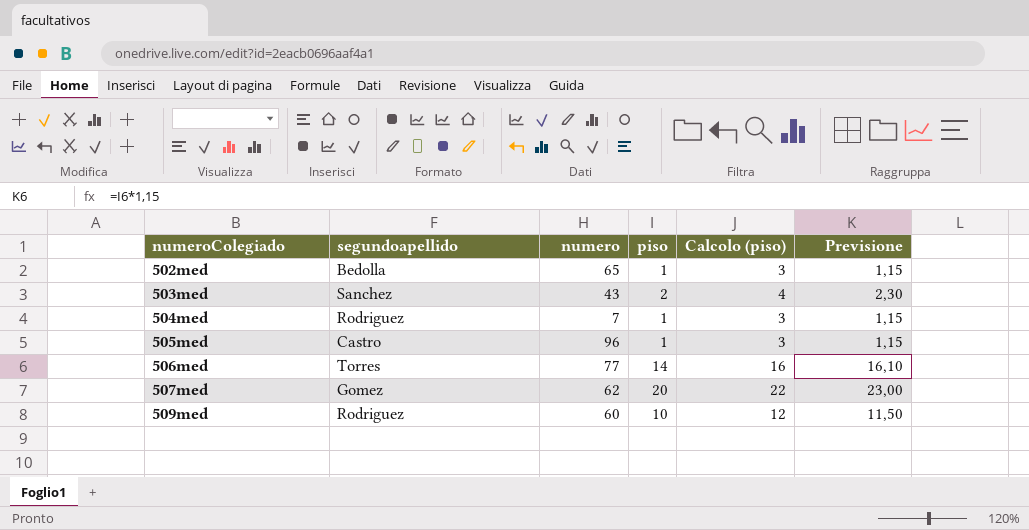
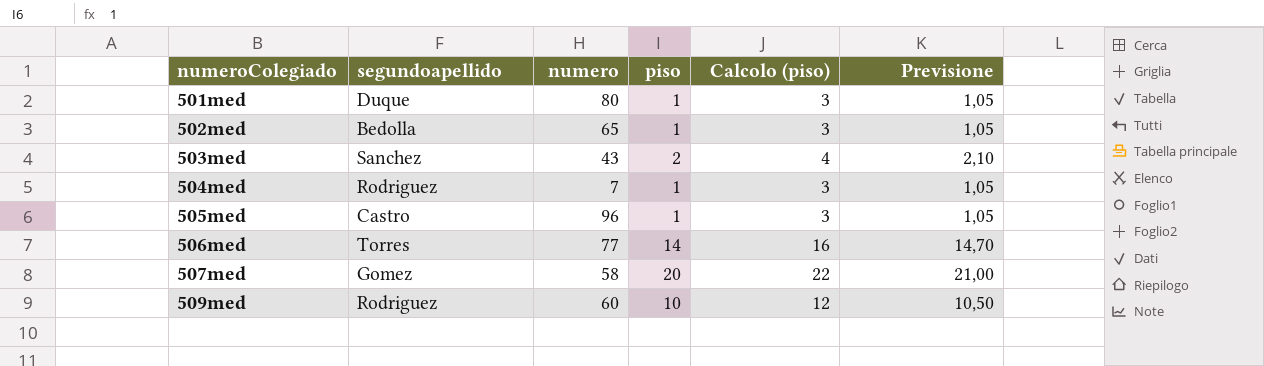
column Previsione | formula: [piso] * 1,15 -> [piso] * 1,05
row 501med: none -> Duque | 80 | 1 | 3 | 1,05
507med | numero: 62 -> 58

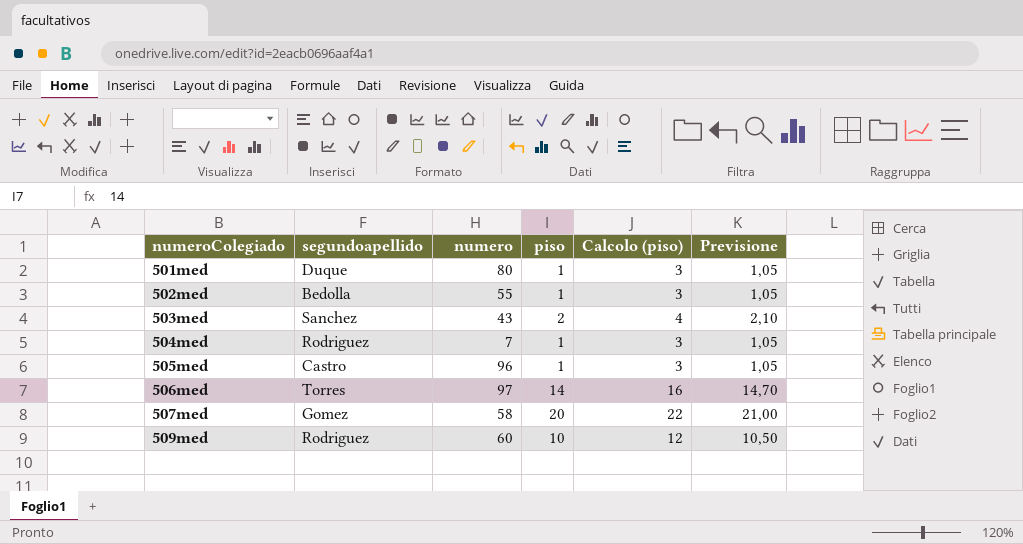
502med | numero: 65 -> 55
506med | numero: 77 -> 97

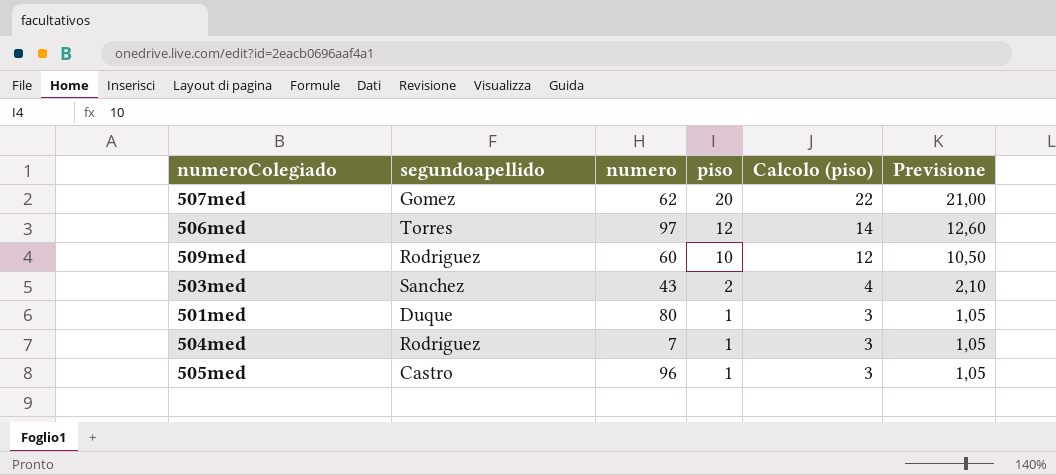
row order: numeroColegiado ascending -> piso descending
row 502med: Bedolla | 55 | 1 | 3 | 1,05 -> none
507med | numero: 58 -> 62
506med | piso: 14 -> 12
506med | Calcolo (piso): 16 -> 14
506med | Previsione: 14,70 -> 12,60

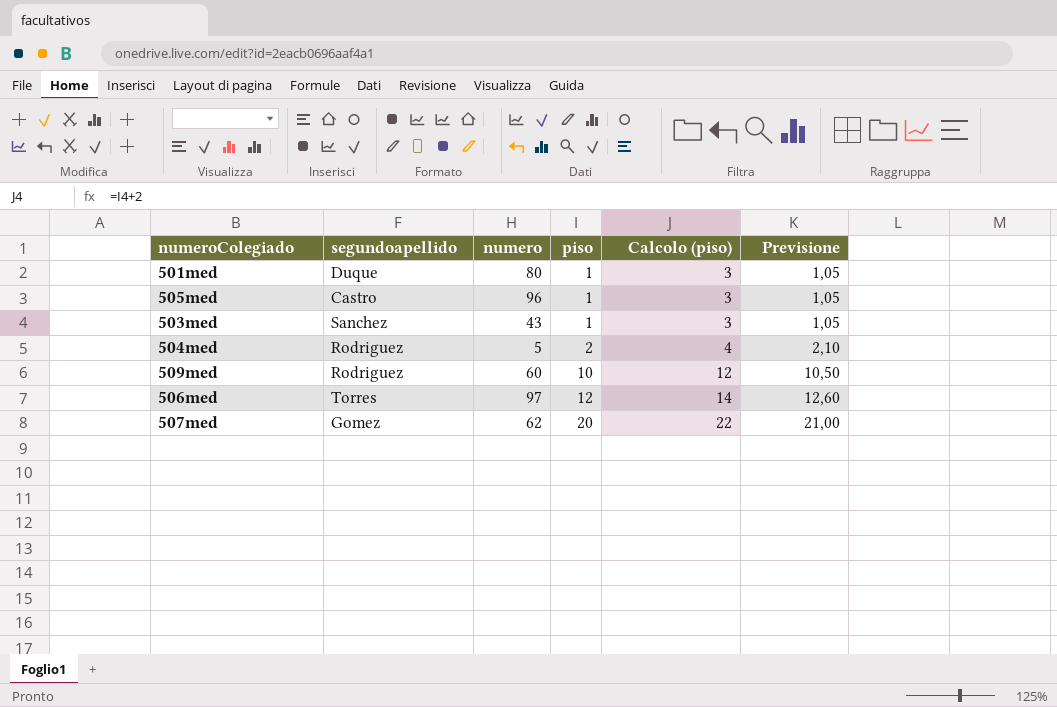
row order: piso descending -> piso ascending
503med | piso: 2 -> 1
503med | Calcolo (piso): 4 -> 3
503med | Previsione: 2,10 -> 1,05
504med | numero: 7 -> 5
504med | piso: 1 -> 2
504med | Calcolo (piso): 3 -> 4
504med | Previsione: 1,05 -> 2,10

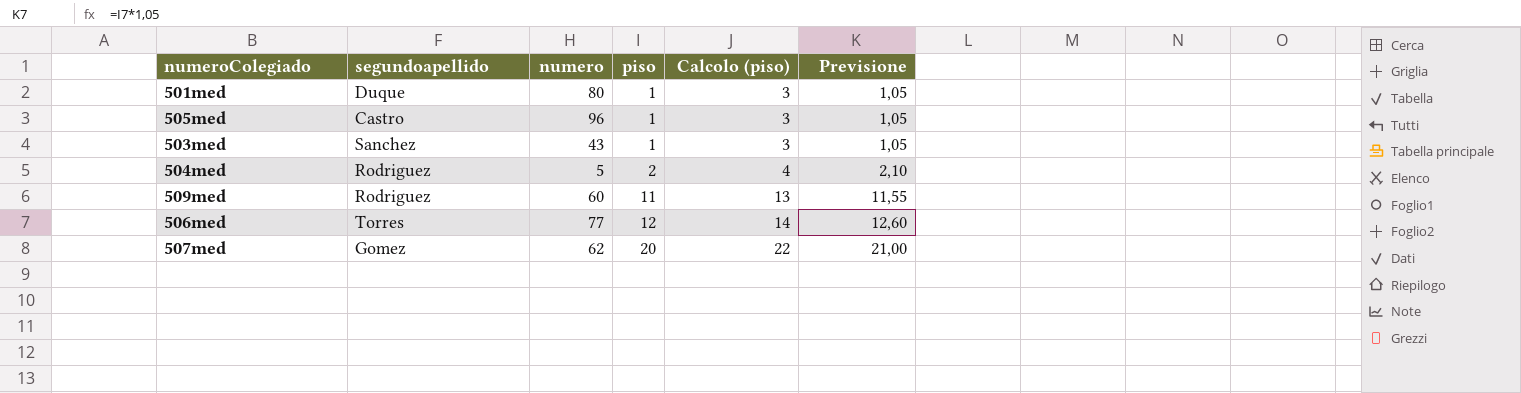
509med | piso: 10 -> 11
509med | Calcolo (piso): 12 -> 13
509med | Previsione: 10,50 -> 11,55
506med | numero: 97 -> 77

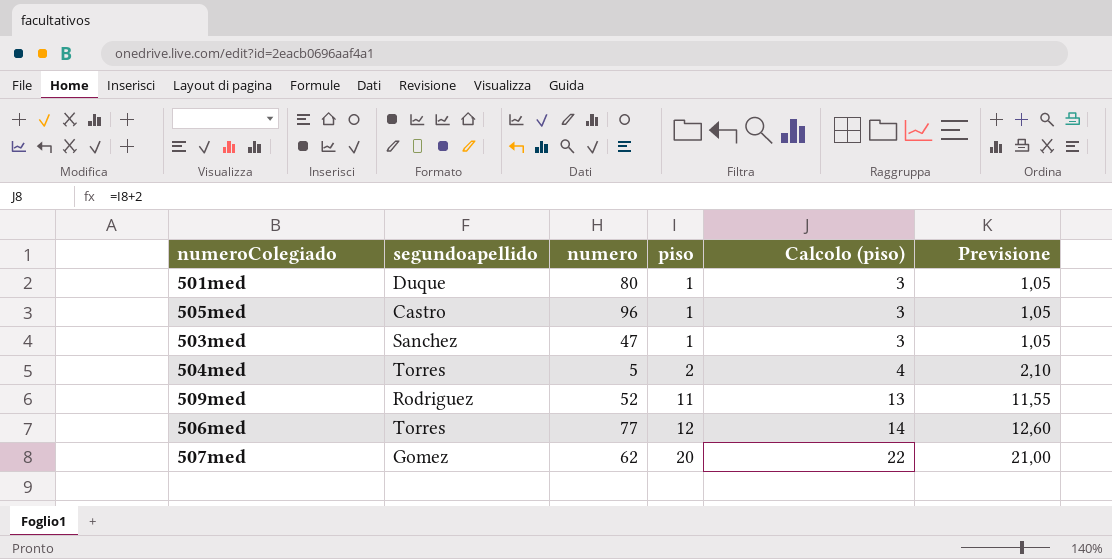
503med | numero: 43 -> 47
504med | segundoapellido: Rodriguez -> Torres
509med | numero: 60 -> 52

